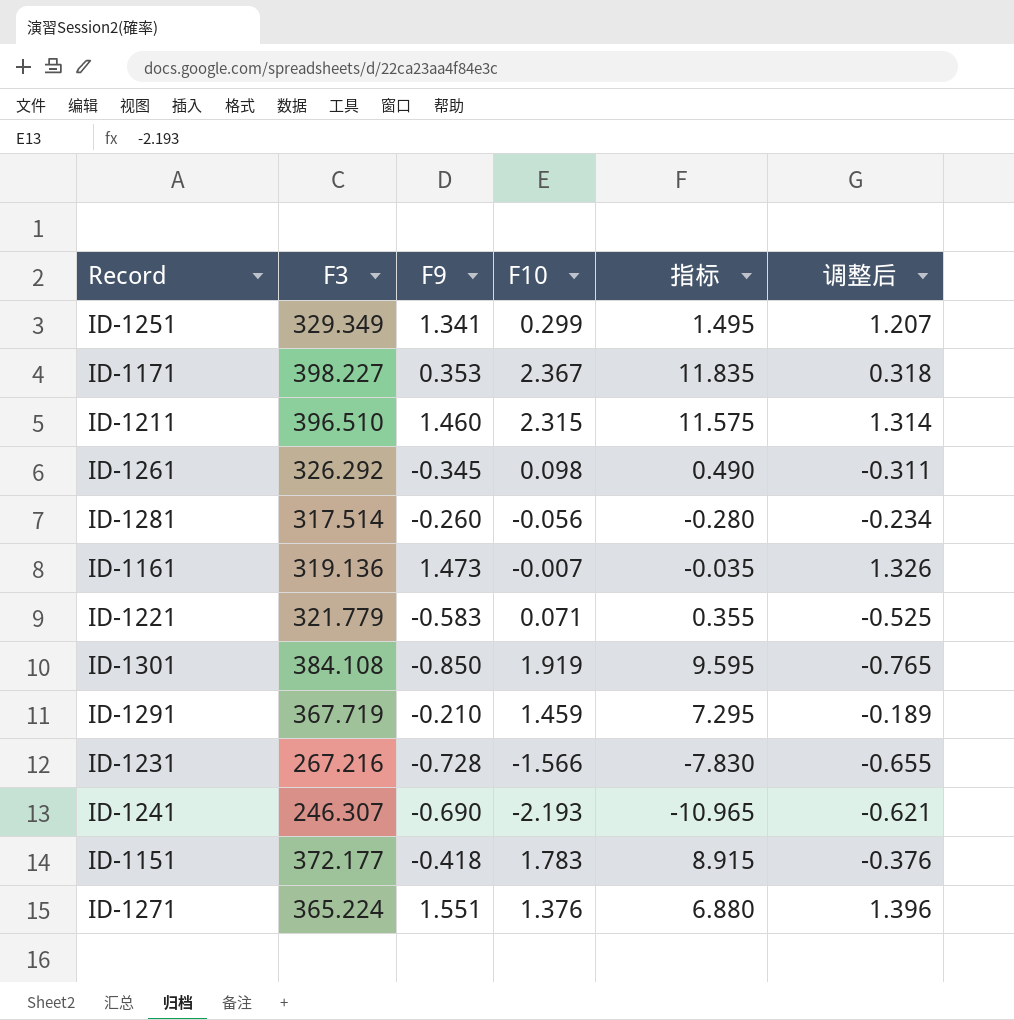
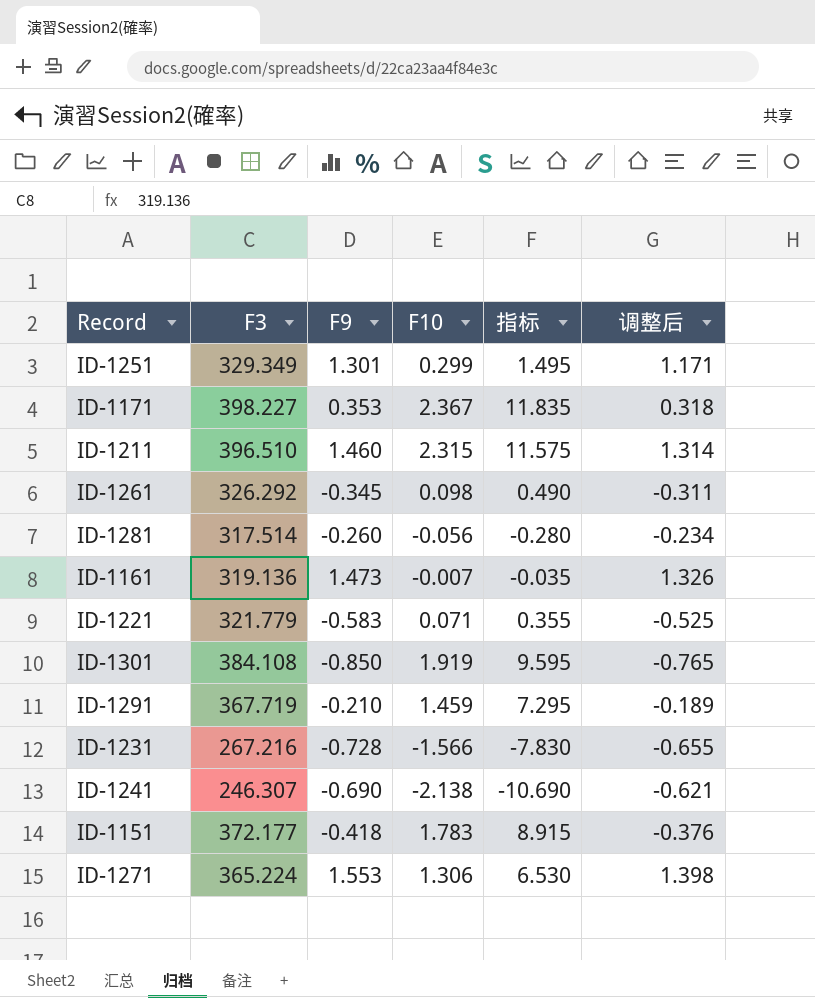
ID-1251 | F9: 1.341 -> 1.301
ID-1251 | 调整后: 1.207 -> 1.171
ID-1241 | F10: -2.193 -> -2.138
ID-1241 | 指标: -10.965 -> -10.690
ID-1271 | F9: 1.551 -> 1.553
ID-1271 | F10: 1.376 -> 1.306
ID-1271 | 指标: 6.880 -> 6.530
ID-1271 | 调整后: 1.396 -> 1.398

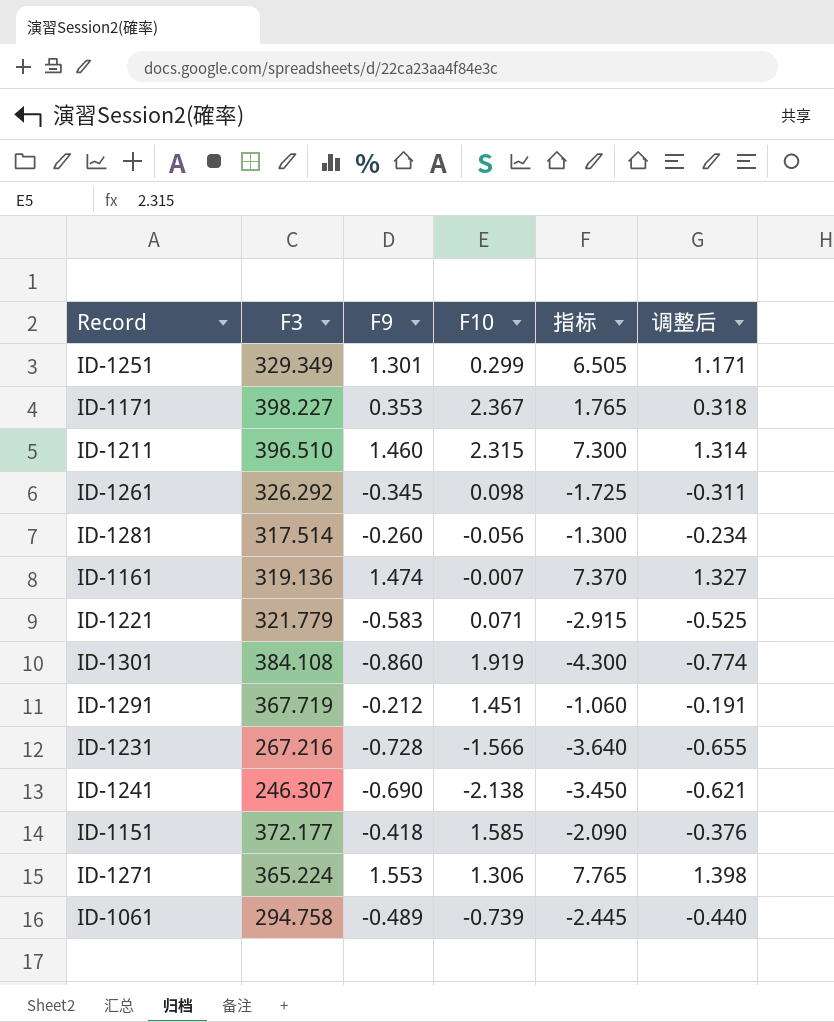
column 指标 | formula: [F10] * 5 -> [F9] * 5
ID-1161 | F9: 1.473 -> 1.474
ID-1161 | 调整后: 1.326 -> 1.327
ID-1301 | F9: -0.850 -> -0.860
ID-1301 | 调整后: -0.765 -> -0.774
ID-1291 | F9: -0.210 -> -0.212
ID-1291 | F10: 1.459 -> 1.451
ID-1291 | 调整后: -0.189 -> -0.191
ID-1151 | F10: 1.783 -> 1.585
row ID-1061: none -> 294.758 | -0.489 | -0.739 | -2.445 | -0.440

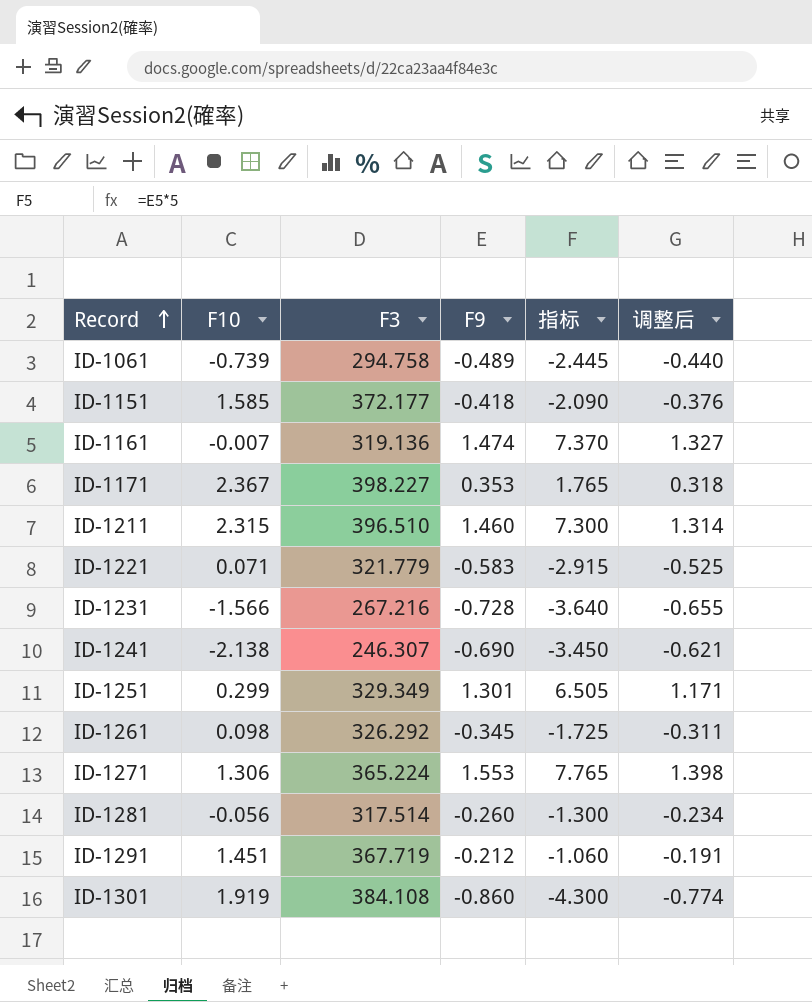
row order: none -> Record ascending
column F10 | position: 4 -> 2

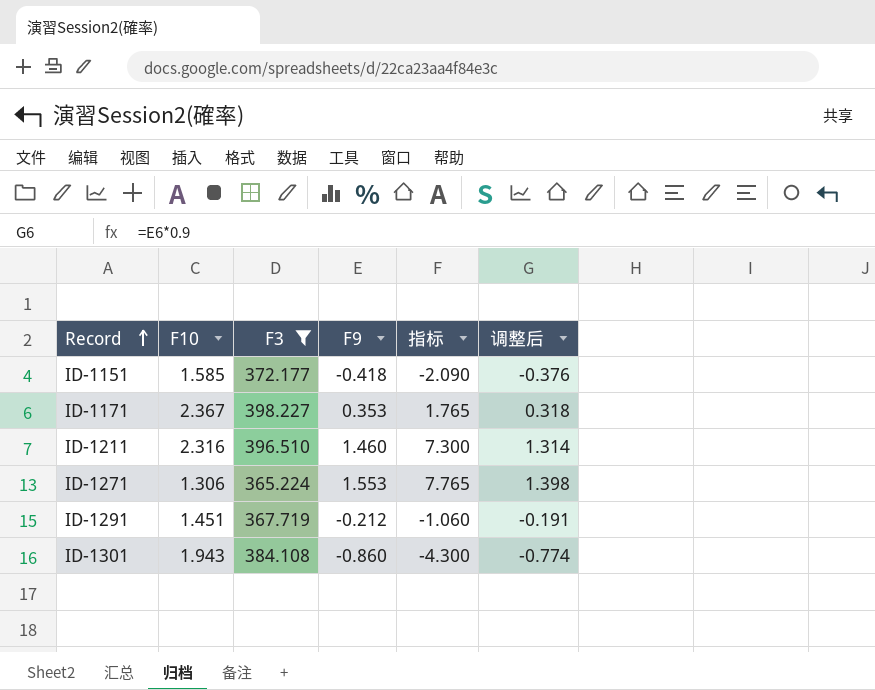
filter: none -> F3 >= 365.224
ID-1211 | F10: 2.315 -> 2.316
ID-1301 | F10: 1.919 -> 1.943

